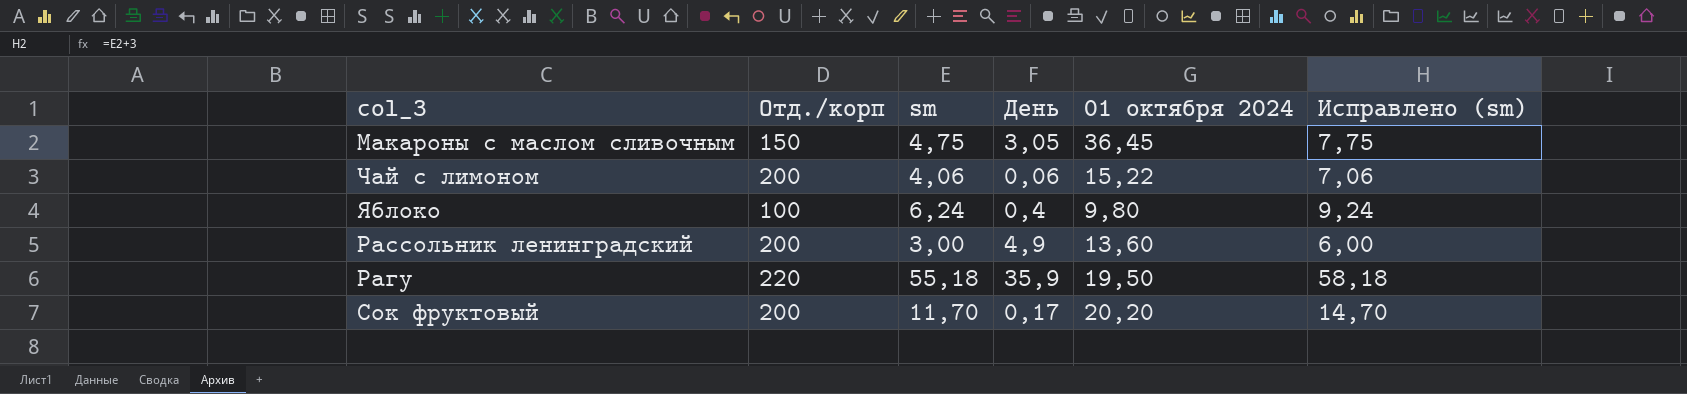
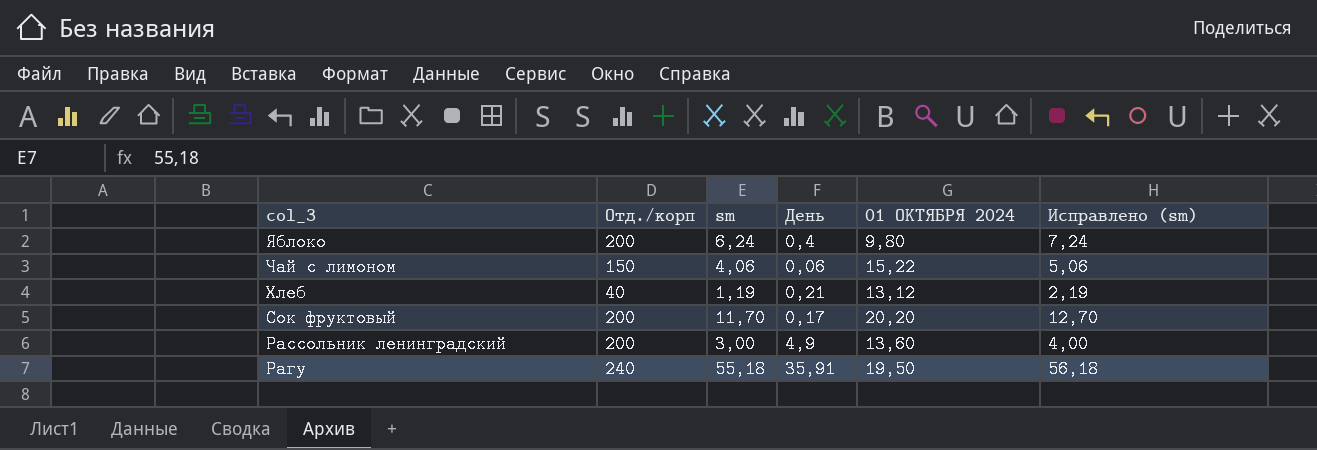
row order: none -> col_3 descending
column name: 01 октября 2024 -> 01 ОКТЯБРЯ 2024
column Исправлено (sm) | formula: [sm] + 3 -> [sm] + 1
row Макароны с маслом сливочным: 150 | 4,75 | 3,05 | 36,45 | 7,75 -> none
Яблоко | Отд./корп: 100 -> 200
Чай с лимоном | Отд./корп: 200 -> 150
row Хлеб: none -> 40 | 1,19 | 0,21 | 13,12 | 2,19
Рагу | Отд./корп: 220 -> 240
Рагу | День: 35,9 -> 35,91

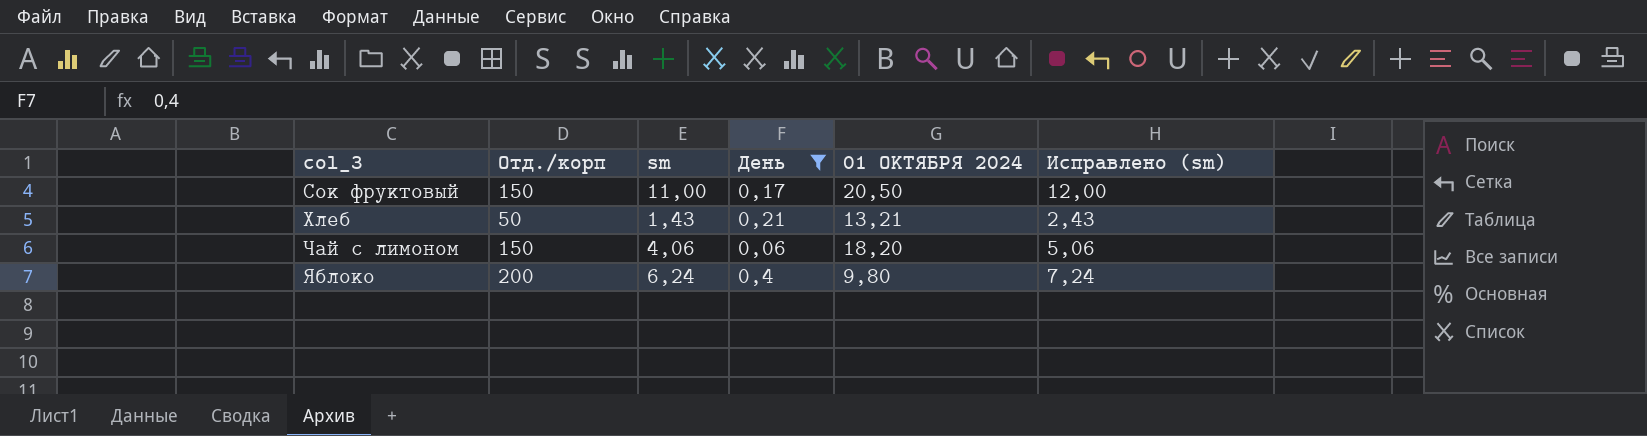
filter: none -> День <= 0,4
row order: col_3 descending -> col_3 ascending
Сок фруктовый | Отд./корп: 200 -> 150
Сок фруктовый | sm: 11,70 -> 11,00
Сок фруктовый | 01 ОКТЯБРЯ 2024: 20,20 -> 20,50
Сок фруктовый | Исправлено (sm): 12,70 -> 12,00
Хлеб | Отд./корп: 40 -> 50
Хлеб | sm: 1,19 -> 1,43
Хлеб | 01 ОКТЯБРЯ 2024: 13,12 -> 13,21
Хлеб | Исправлено (sm): 2,19 -> 2,43
Чай с лимоном | 01 ОКТЯБРЯ 2024: 15,22 -> 18,20

